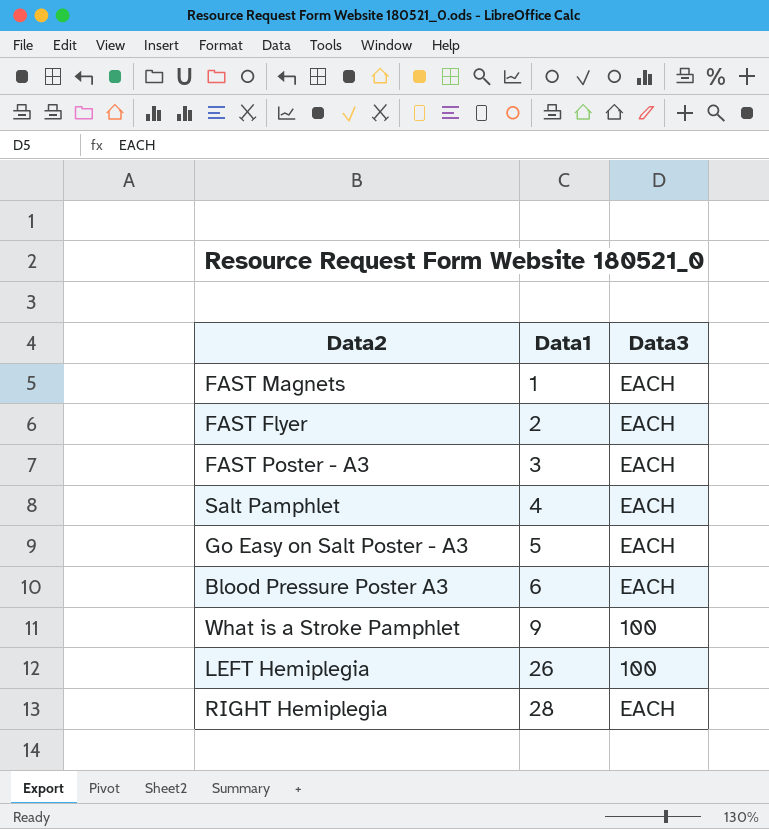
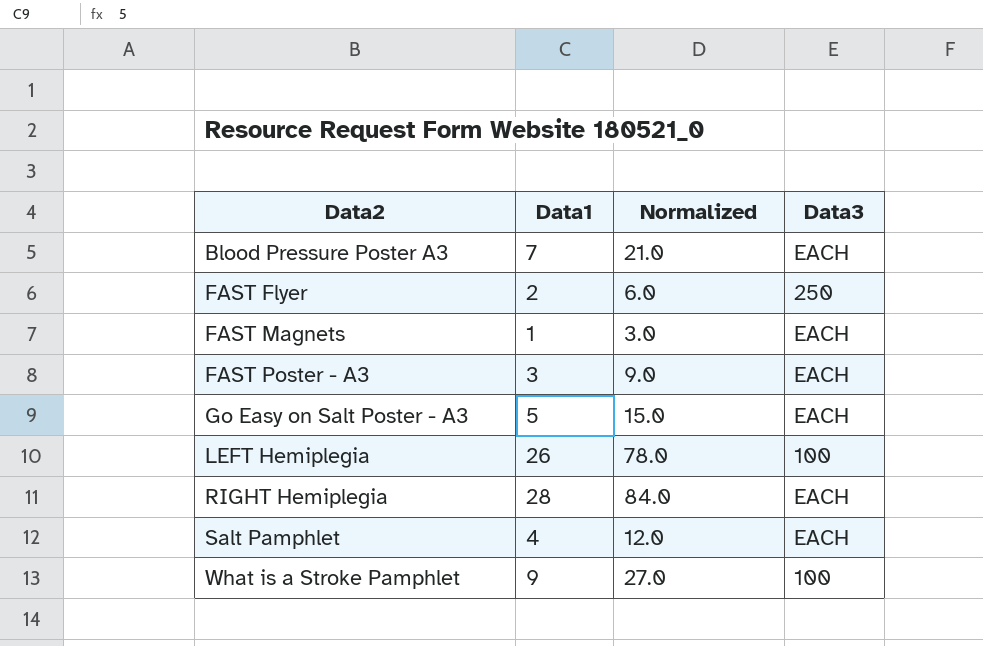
row order: Data1 ascending -> Data2 ascending
column Normalized | formula: none -> [Data1] * 3
Blood Pressure Poster A3 | Data1: 6 -> 7
FAST Flyer | Data3: EACH -> 250

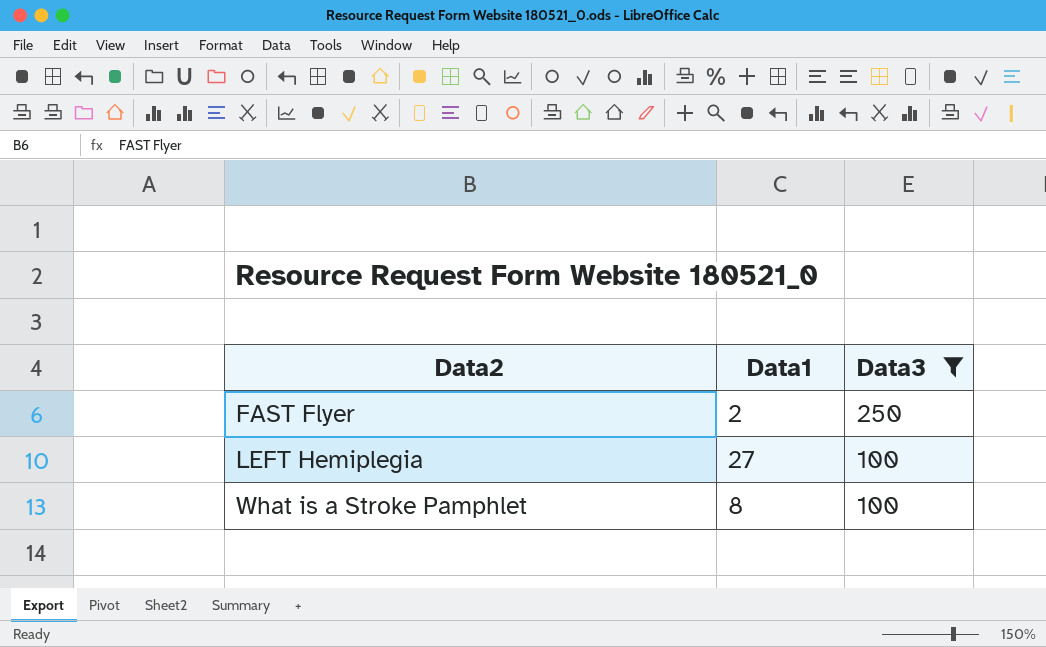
filter: none -> Data3 != EACH
column Normalized | formula: [Data1] * 3 -> none
LEFT Hemiplegia | Data1: 26 -> 27
What is a Stroke Pamphlet | Data1: 9 -> 8

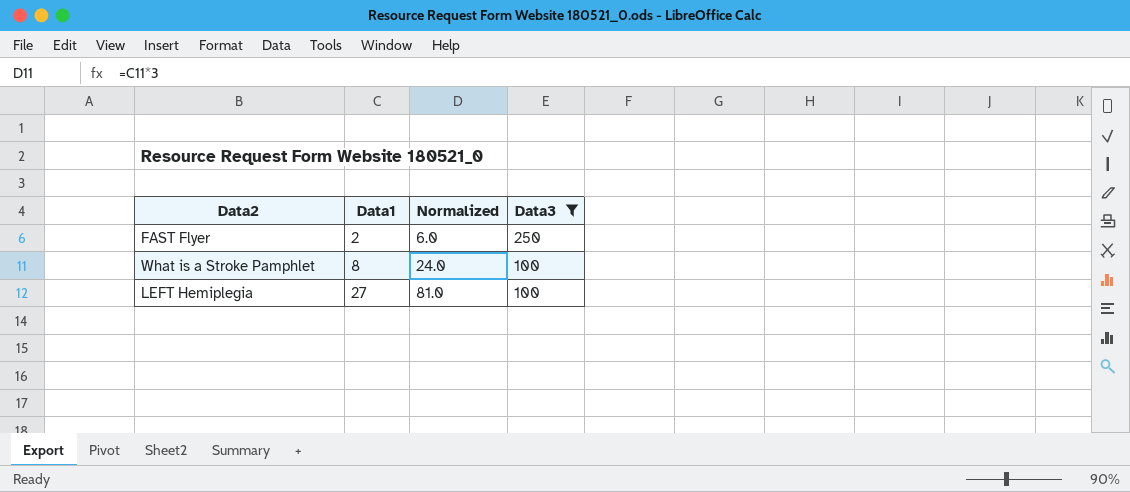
row order: Data2 ascending -> Data1 ascending
column Normalized | formula: none -> [Data1] * 3

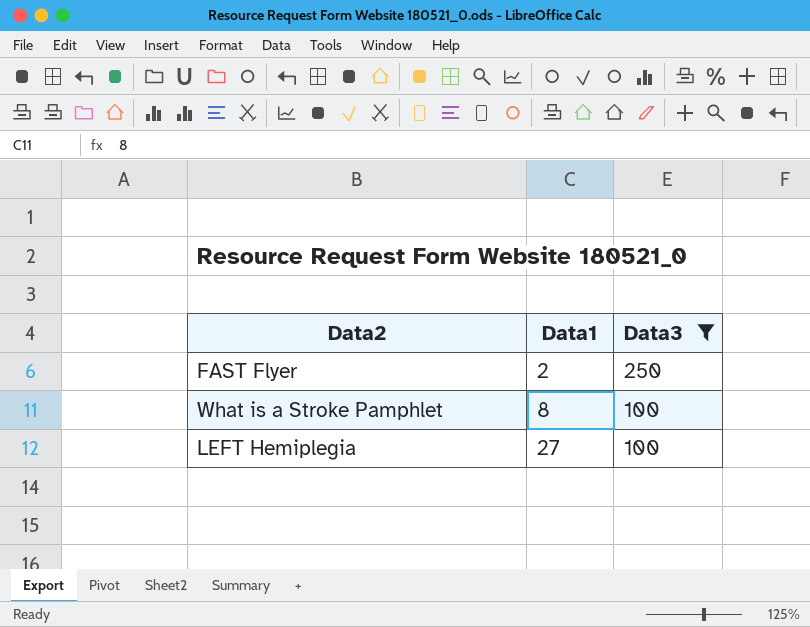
column Normalized | formula: [Data1] * 3 -> none

